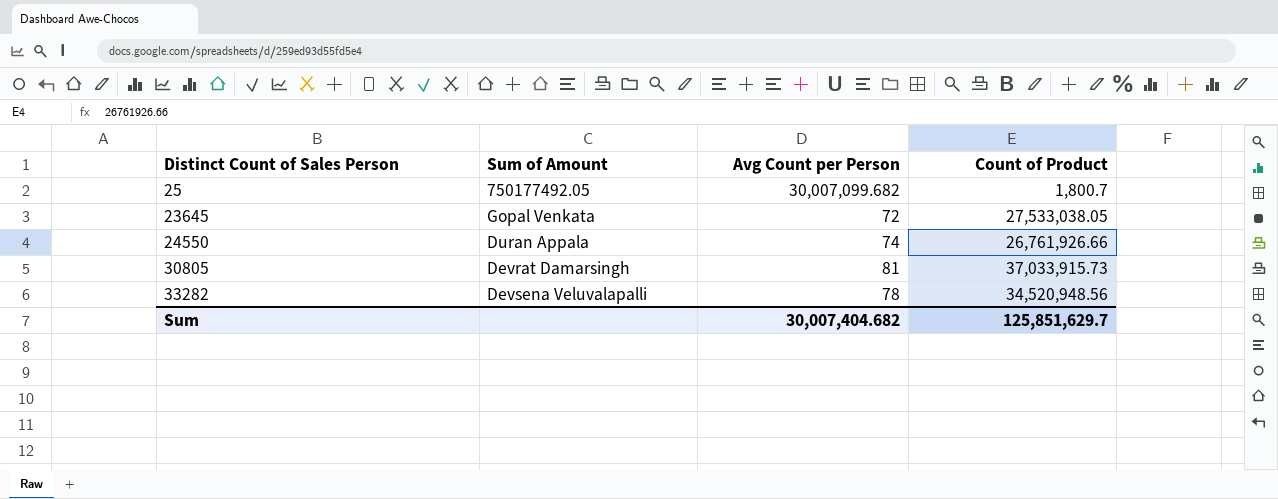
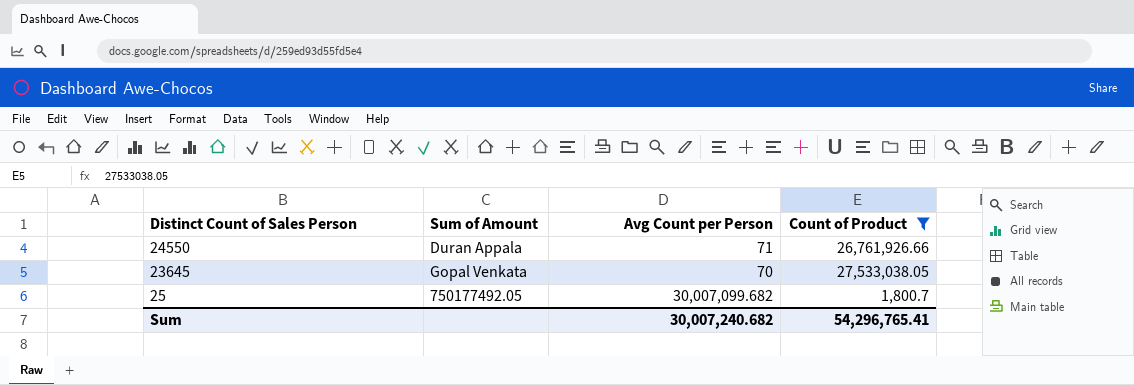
filter: none -> Count of Product <= 27,533,038.05
row order: Distinct Count of Sales Person ascending -> Distinct Count of Sales Person descending
24550 | Avg Count per Person: 74 -> 71
23645 | Avg Count per Person: 72 -> 70
Sum | Avg Count per Person: 30,007,404.682 -> 30,007,240.682
Sum | Count of Product: 125,851,629.7 -> 54,296,765.41

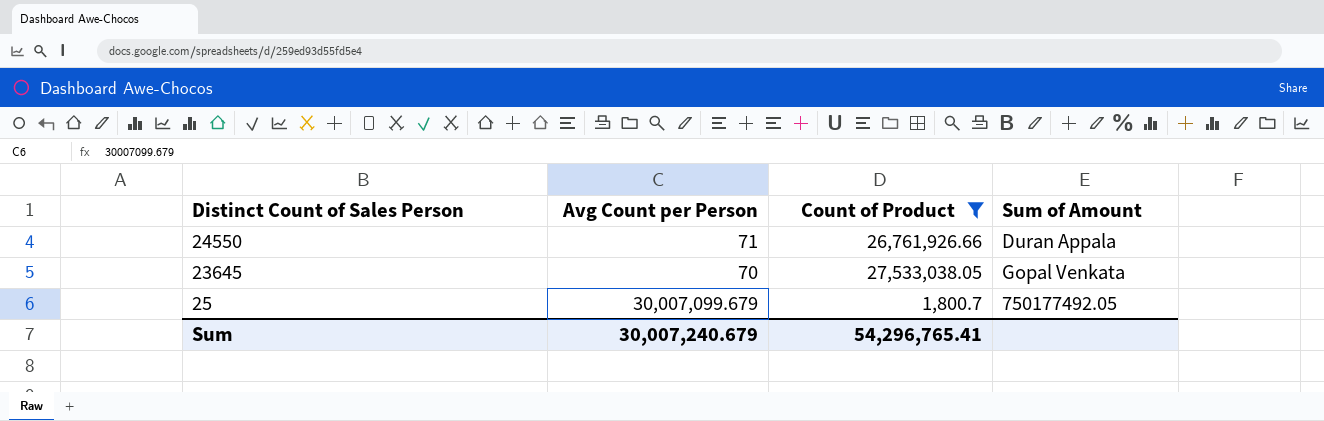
column Sum of Amount | position: 2 -> 4
25 | Avg Count per Person: 30,007,099.682 -> 30,007,099.679
Sum | Avg Count per Person: 30,007,240.682 -> 30,007,240.679

